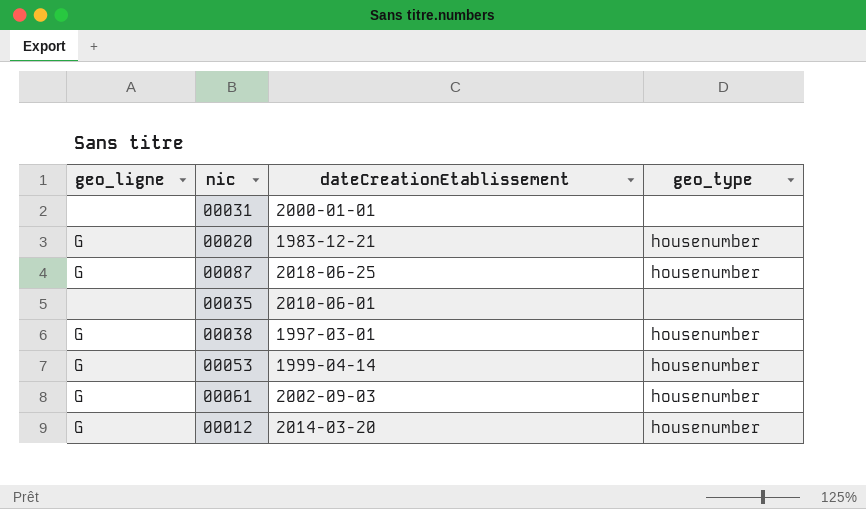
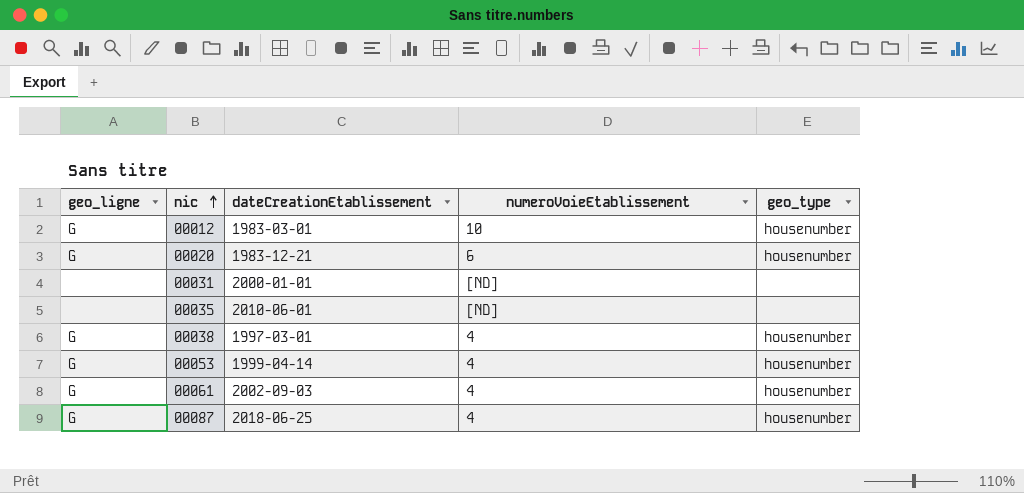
row order: none -> nic ascending
column numeroVoieEtablissement | position: none -> 4
00012 | dateCreationEtablissement: 2014-03-20 -> 1983-03-01

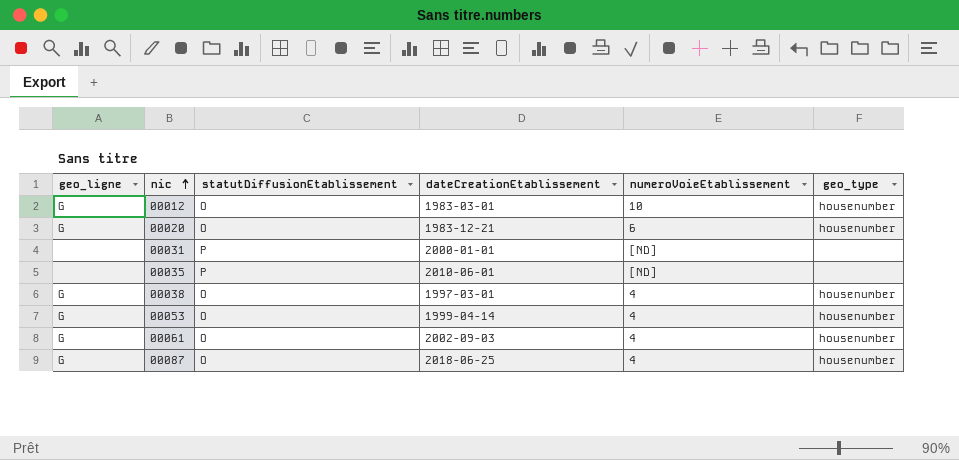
column statutDiffusionEtablissement | position: none -> 3

